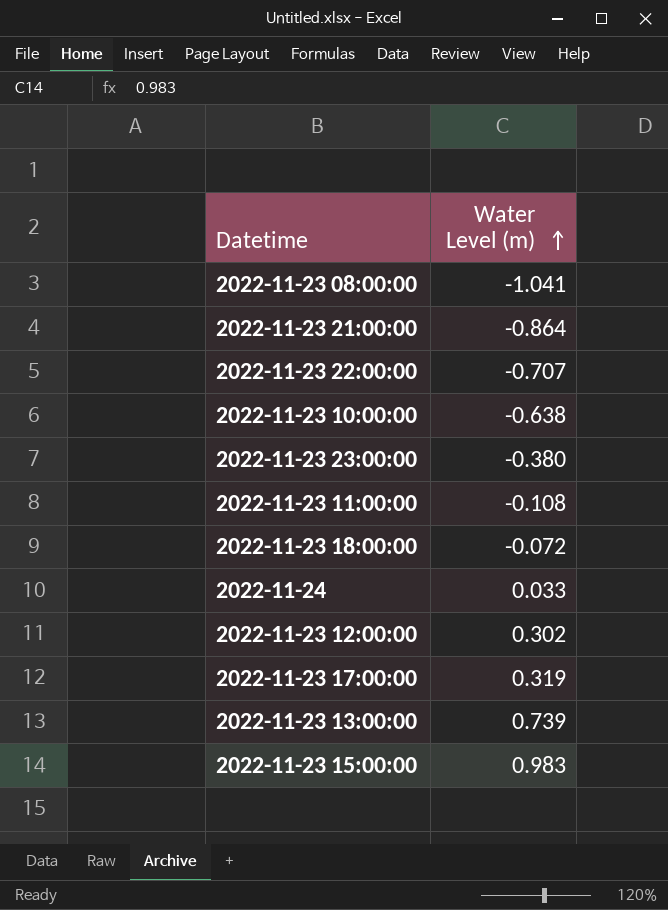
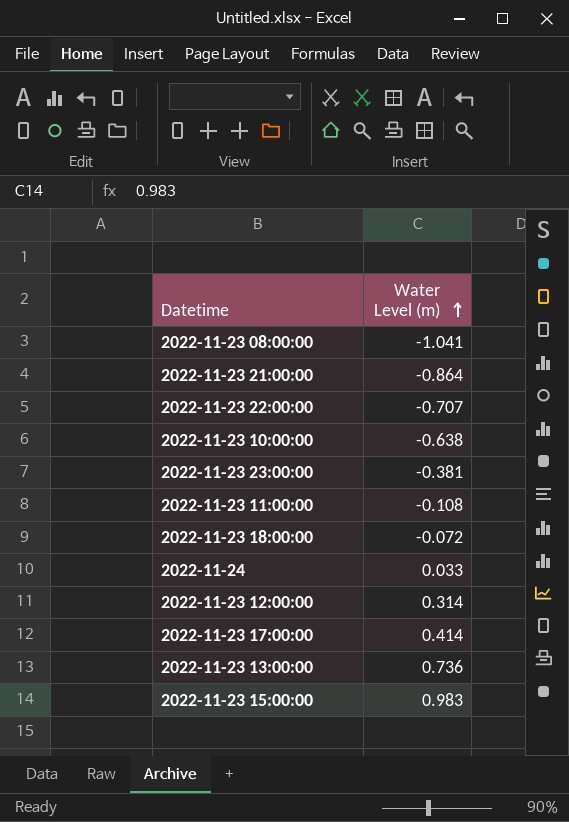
2022-11-23 23:00:00 | Water Level (m): -0.380 -> -0.381
2022-11-23 12:00:00 | Water Level (m): 0.302 -> 0.314
2022-11-23 17:00:00 | Water Level (m): 0.319 -> 0.414
2022-11-23 13:00:00 | Water Level (m): 0.739 -> 0.736

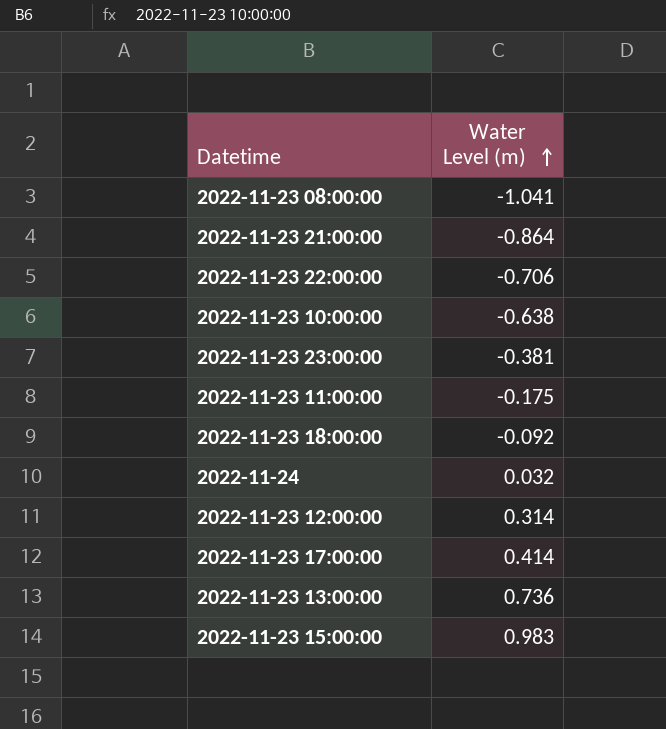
2022-11-23 22:00:00 | Water Level (m): -0.707 -> -0.706
2022-11-23 11:00:00 | Water Level (m): -0.108 -> -0.175
2022-11-23 18:00:00 | Water Level (m): -0.072 -> -0.092
2022-11-24 | Water Level (m): 0.033 -> 0.032

